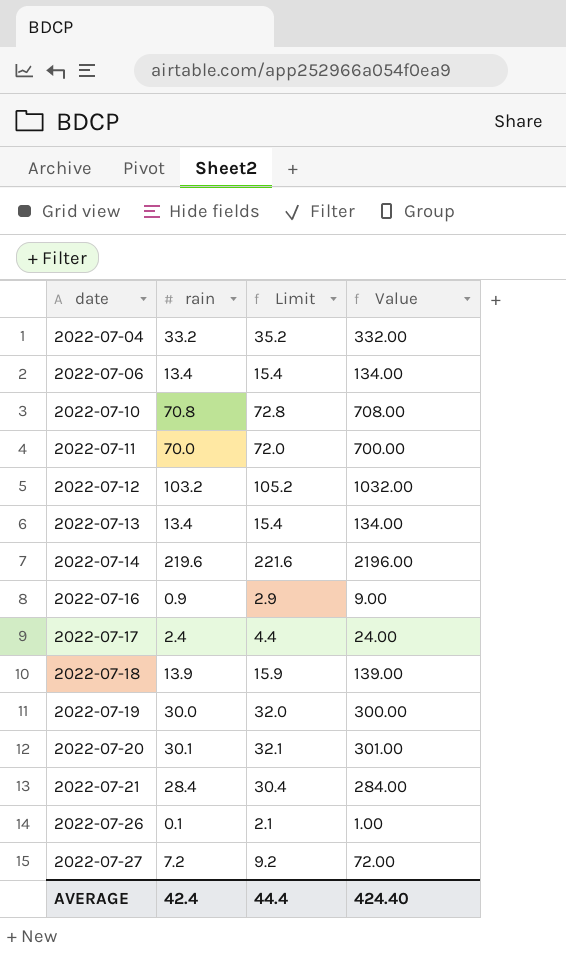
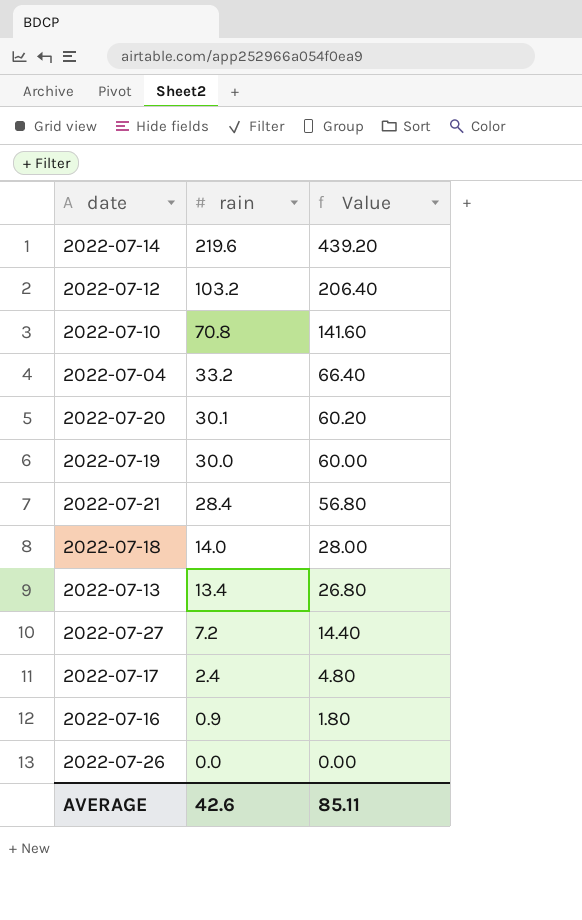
row order: date ascending -> rain descending
column Limit | formula: [rain] + 2 -> none
column Value | formula: [rain] * 10 -> [rain] * 2
row 2022-07-06: 13.4 | 15.4 | 134.00 -> none
row 2022-07-11: 70.0 | 72.0 | 700.00 -> none
2022-07-18 | rain: 13.9 -> 14.0
2022-07-26 | rain: 0.1 -> 0.0
AVERAGE | rain: 42.4 -> 42.6
AVERAGE | Value: 424.40 -> 85.11

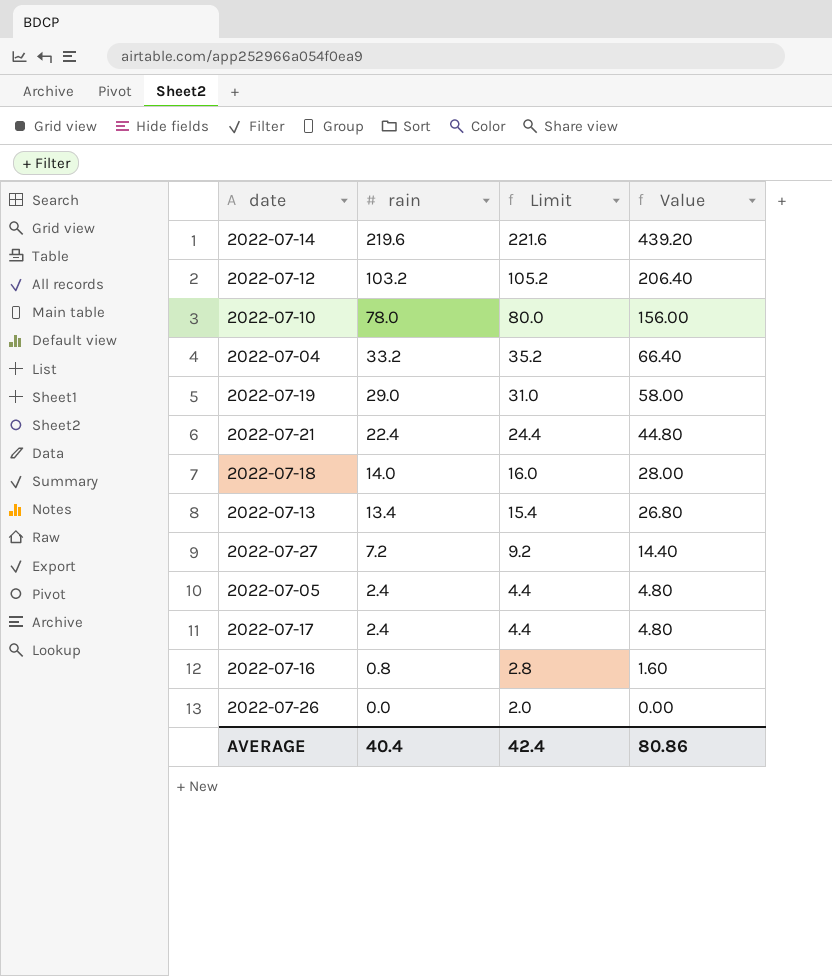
column Limit | formula: none -> [rain] + 2
row 2022-07-20: 30.1 | 60.20 -> none
2022-07-10 | rain: 70.8 -> 78.0
2022-07-10 | Value: 141.60 -> 156.00
2022-07-19 | rain: 30.0 -> 29.0
2022-07-19 | Value: 60.00 -> 58.00
2022-07-21 | rain: 28.4 -> 22.4
2022-07-21 | Value: 56.80 -> 44.80
row 2022-07-05: none -> 2.4 | 4.4 | 4.80
2022-07-16 | rain: 0.9 -> 0.8
2022-07-16 | Value: 1.80 -> 1.60
AVERAGE | rain: 42.6 -> 40.4
AVERAGE | Value: 85.11 -> 80.86

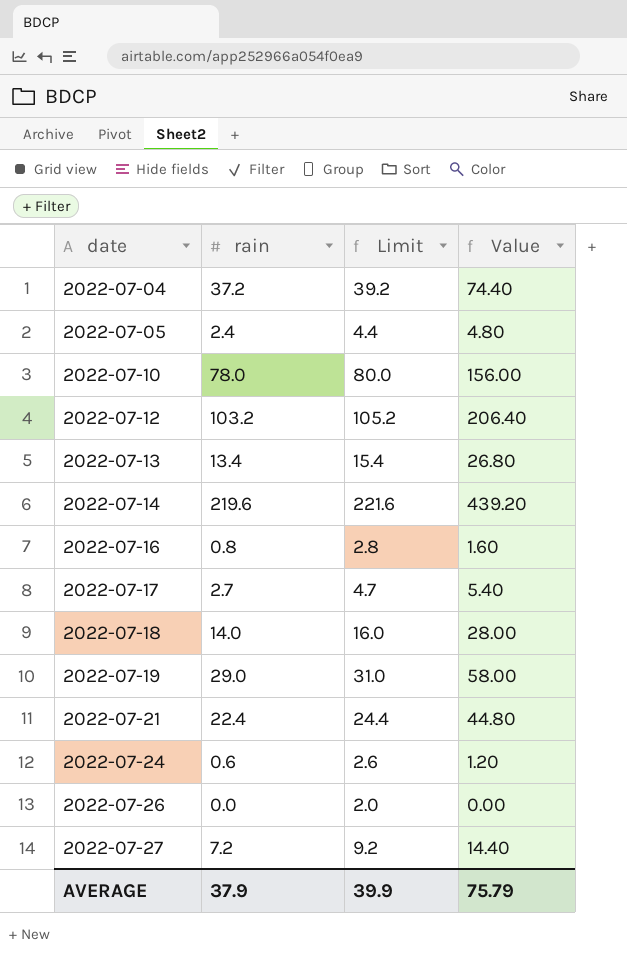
row order: rain descending -> date ascending
2022-07-04 | rain: 33.2 -> 37.2
2022-07-04 | Limit: 35.2 -> 39.2
2022-07-04 | Value: 66.40 -> 74.40
2022-07-17 | rain: 2.4 -> 2.7
2022-07-17 | Limit: 4.4 -> 4.7
2022-07-17 | Value: 4.80 -> 5.40
row 2022-07-24: none -> 0.6 | 2.6 | 1.20
AVERAGE | rain: 40.4 -> 37.9
AVERAGE | Limit: 42.4 -> 39.9
AVERAGE | Value: 80.86 -> 75.79

